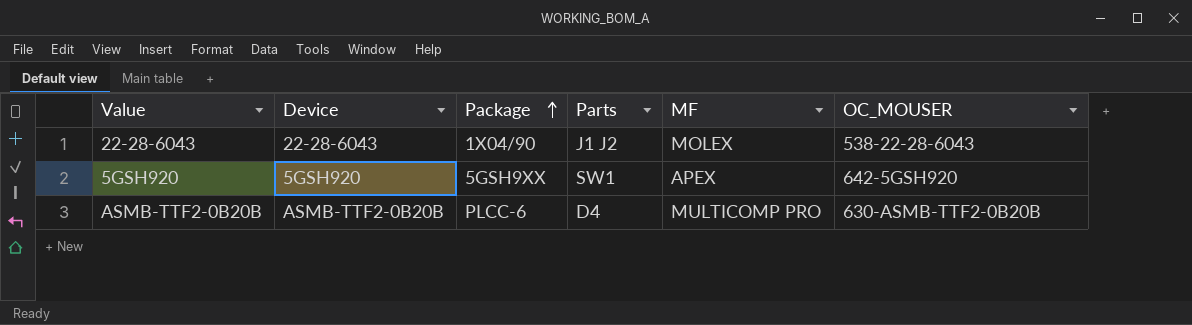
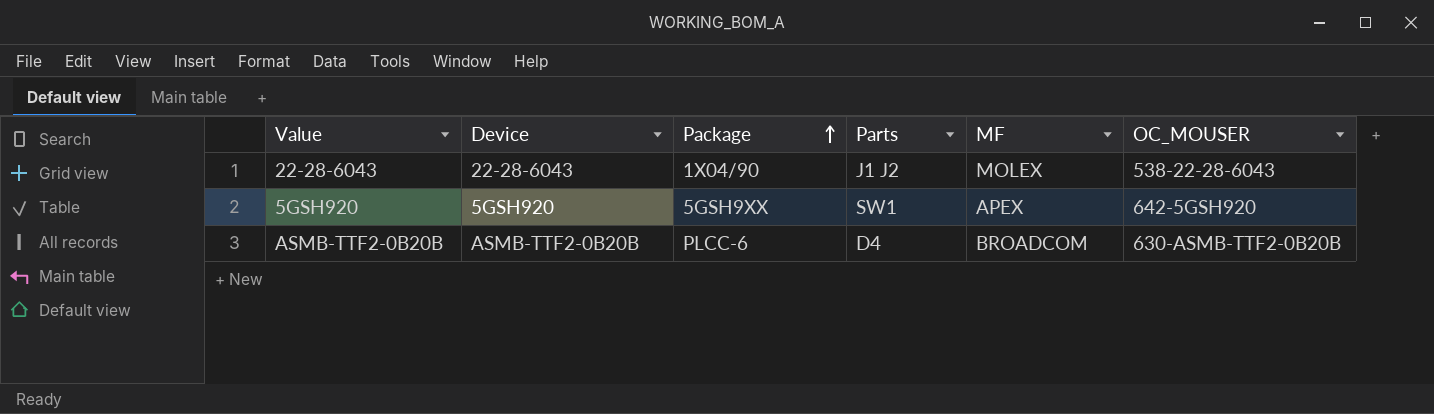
ASMB-TTF2-0B20B | MF: MULTICOMP PRO -> BROADCOM

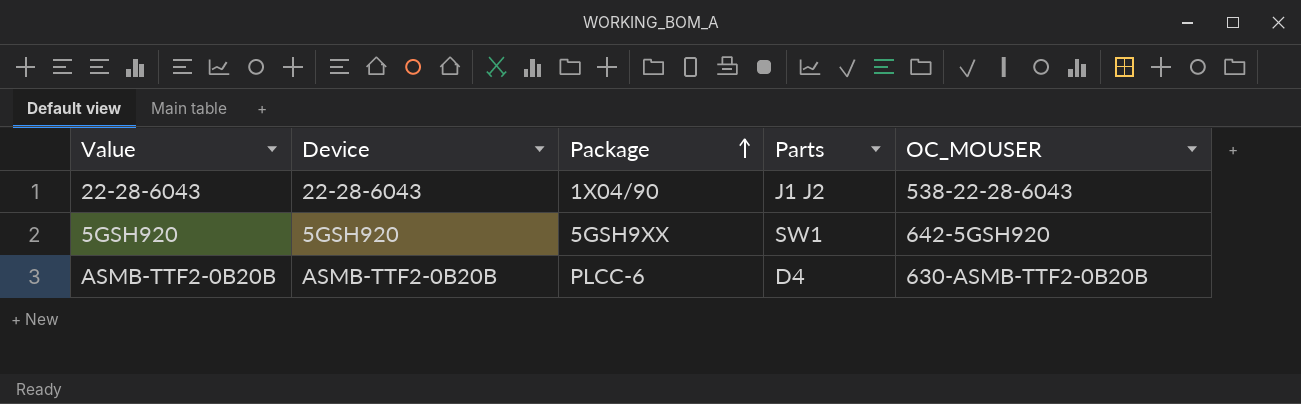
column MF | position: 5 -> none

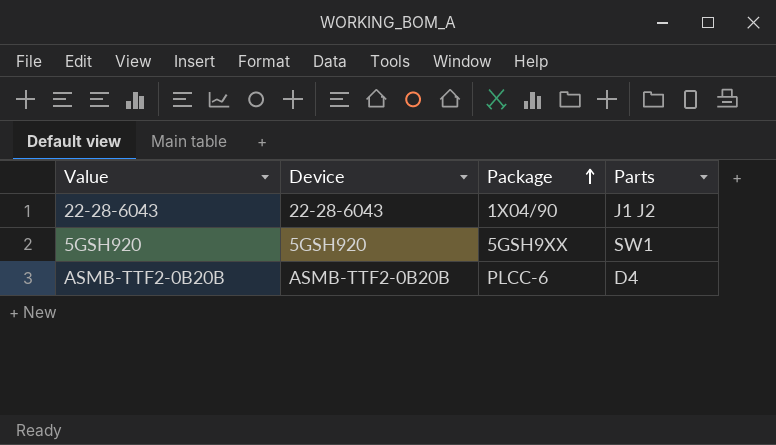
column OC_MOUSER | position: 5 -> none

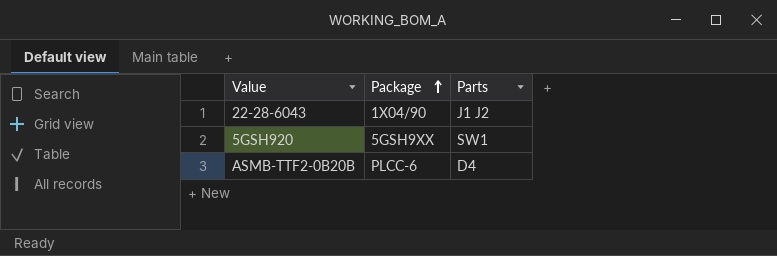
column Device | position: 2 -> none

